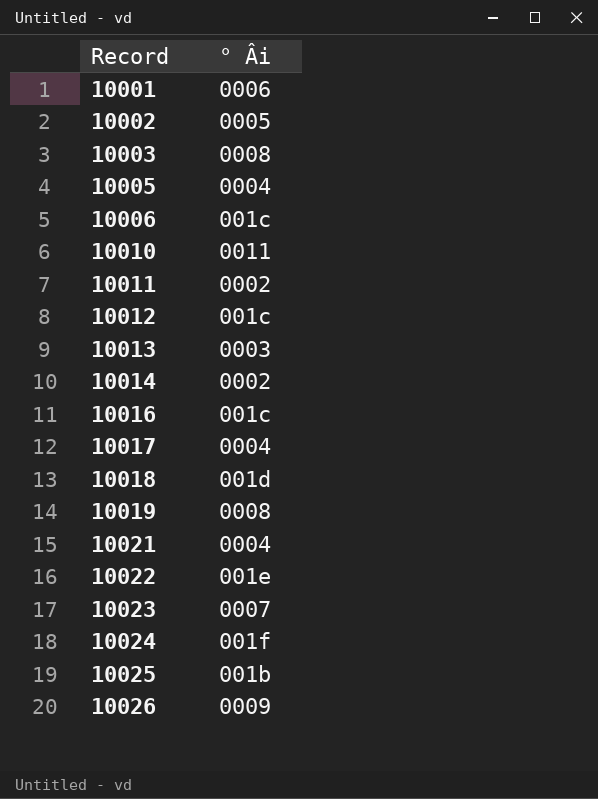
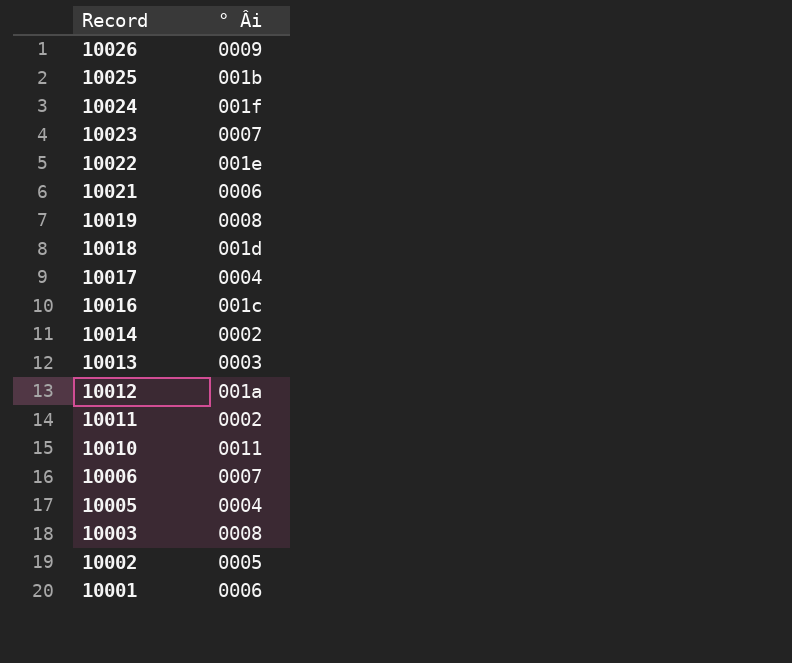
row order: Record ascending -> Record descending
10021 | ° Âi: 0004 -> 0006
10012 | ° Âi: 001c -> 001a
10006 | ° Âi: 001c -> 0007

